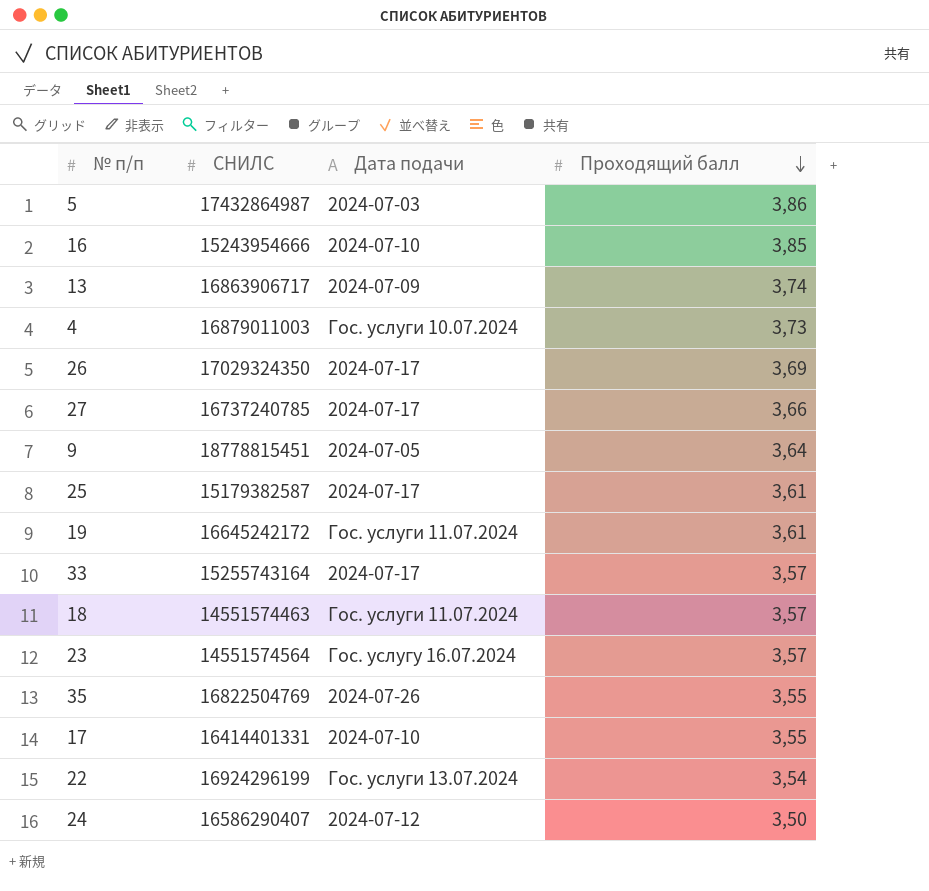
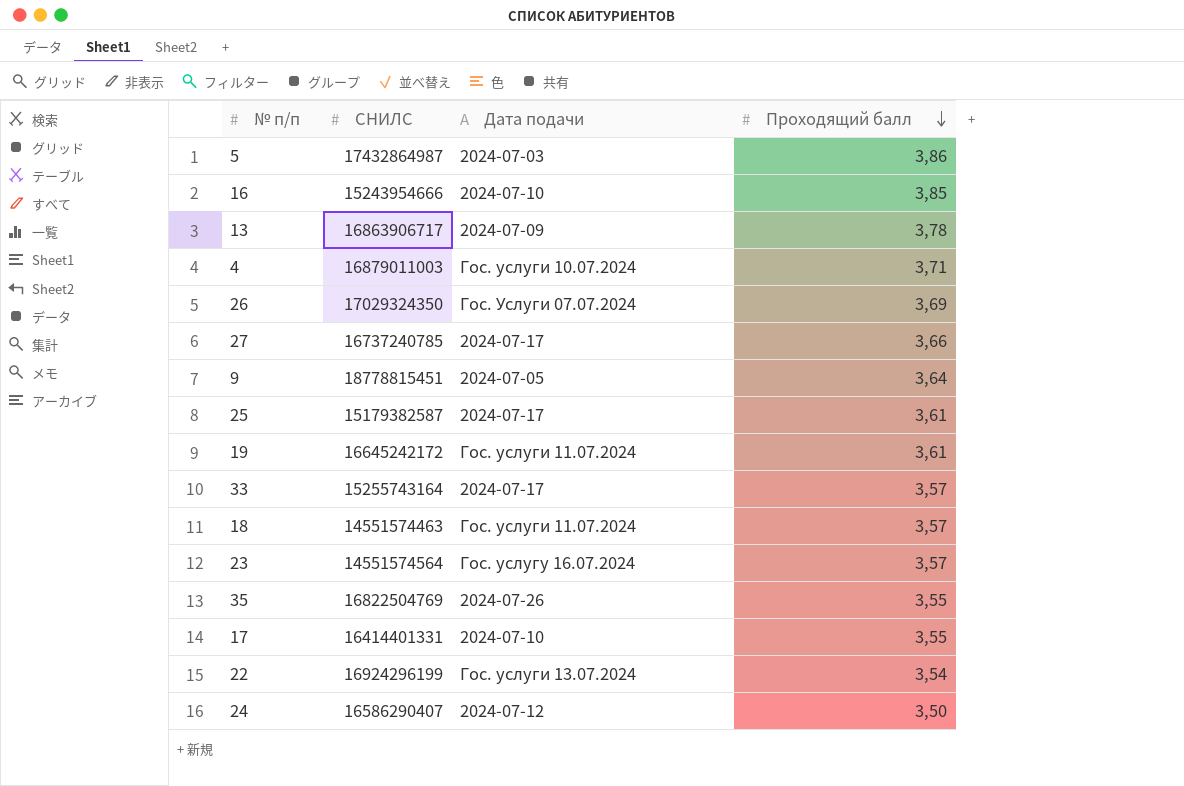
13 | Проходящий балл: 3,74 -> 3,78
4 | Проходящий балл: 3,73 -> 3,71
26 | Дата подачи: 2024-07-17 -> Гос. Услуги 07.07.2024

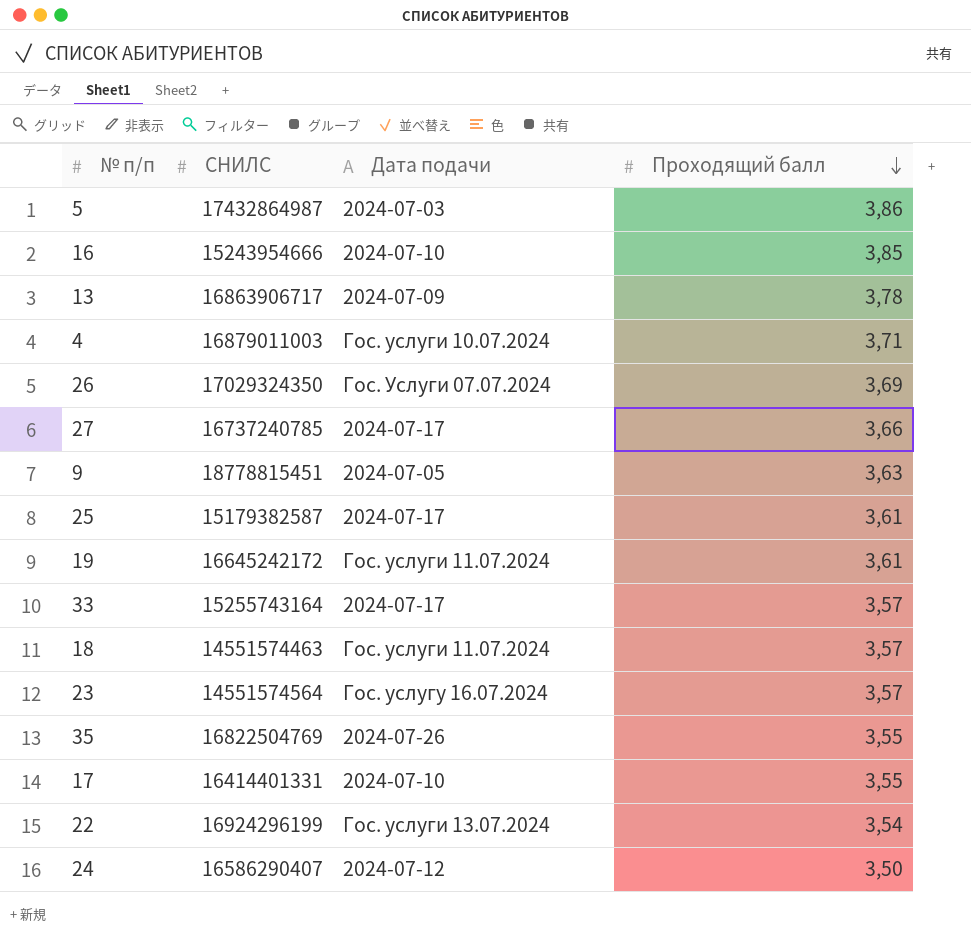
9 | Проходящий балл: 3,64 -> 3,63

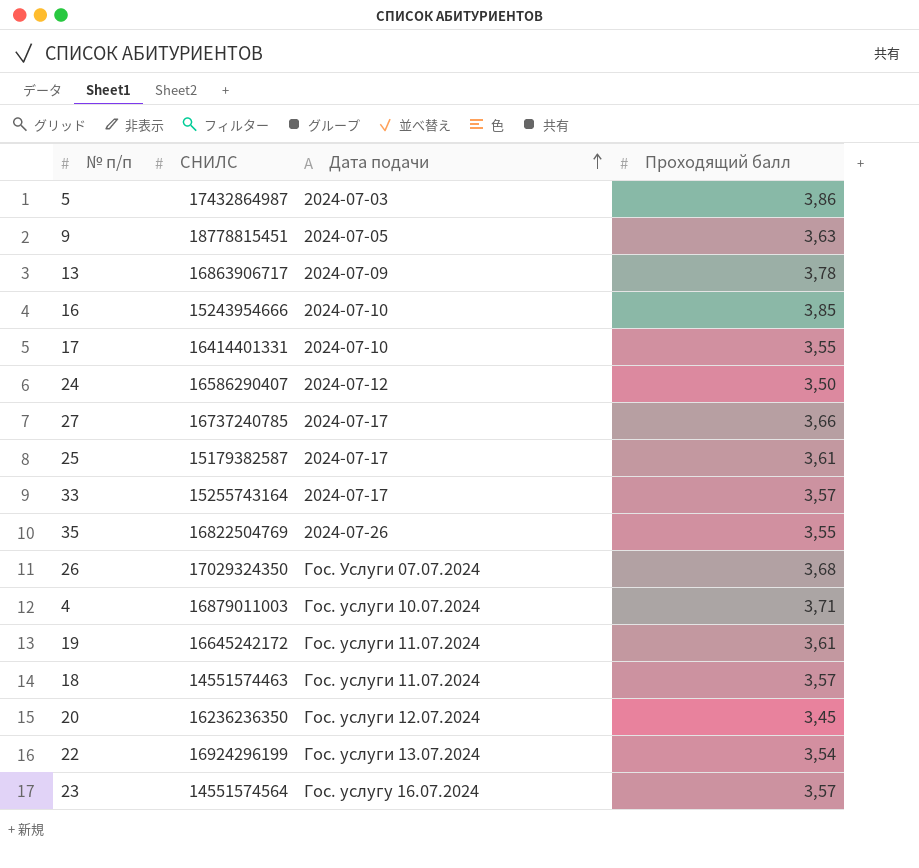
row order: Проходящий балл descending -> Дата подачи ascending
26 | Проходящий балл: 3,69 -> 3,68
row 20: none -> 16236236350 | Гос. услуги 12.07.2024 | 3,45

